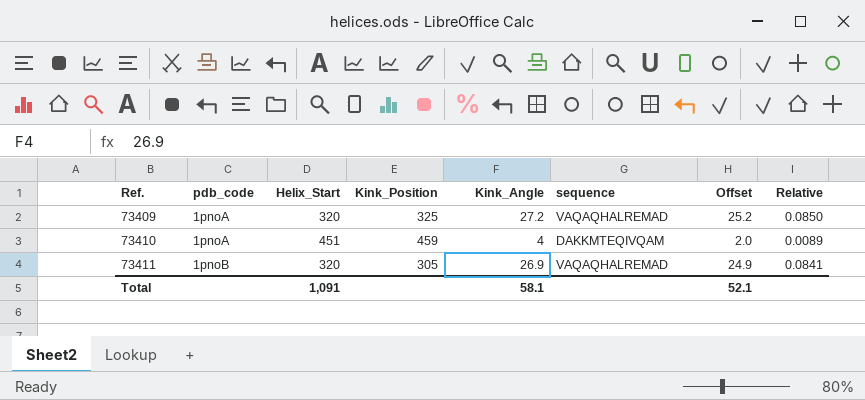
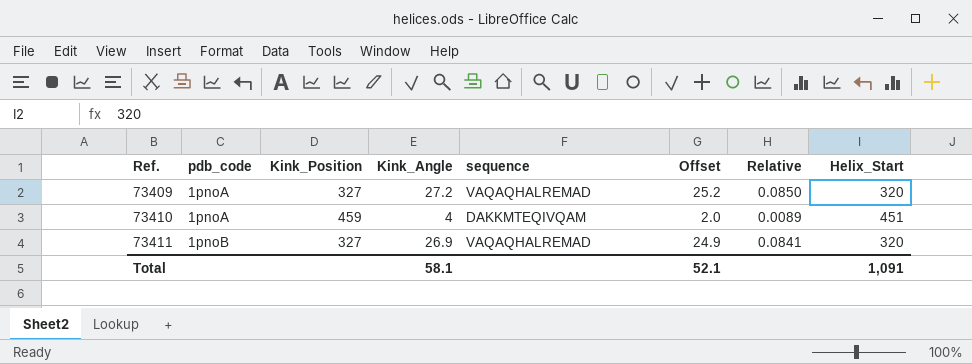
column Helix_Start | position: 3 -> 8
73409 | Kink_Position: 325 -> 327
73411 | Kink_Position: 305 -> 327

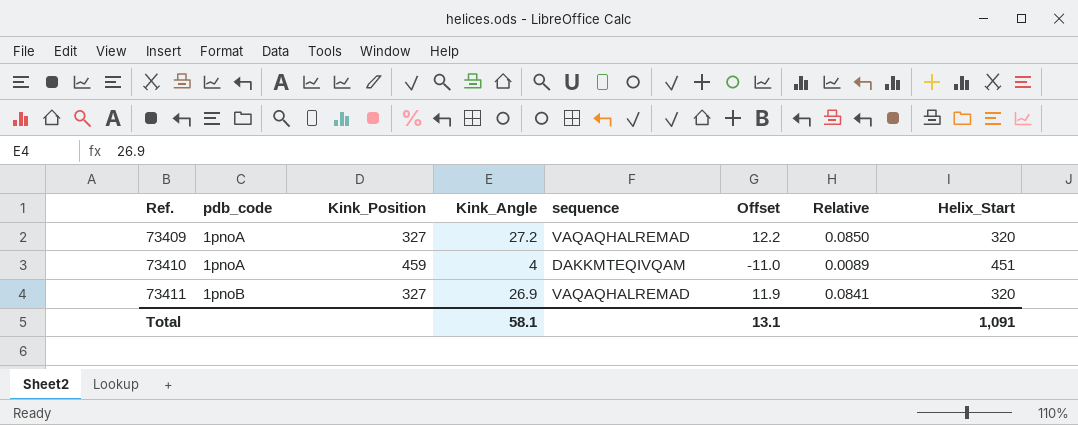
column Offset | formula: [Kink_Angle] - 2 -> [Kink_Angle] - 15
Total | Offset: 52.1 -> 13.1

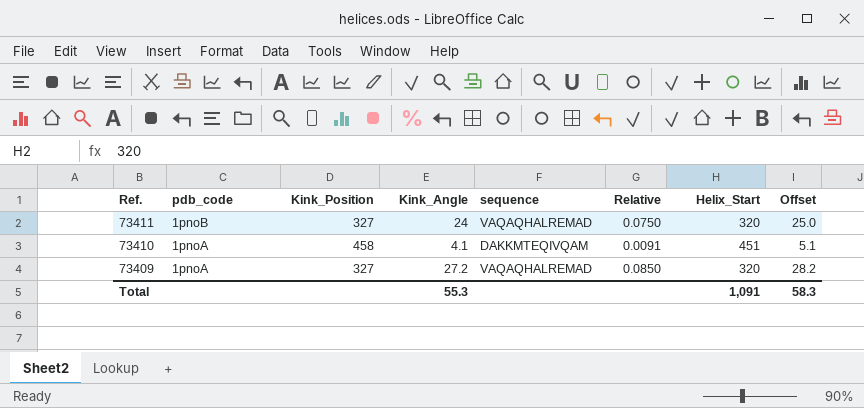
row order: Ref. ascending -> Ref. descending
column Offset | formula: [Kink_Angle] - 15 -> [Kink_Angle] + 1
column Offset | position: 6 -> 8
73411 | Kink_Angle: 26.9 -> 24
73411 | Relative: 0.0841 -> 0.0750
73410 | Kink_Position: 459 -> 458
73410 | Kink_Angle: 4 -> 4.1
73410 | Relative: 0.0089 -> 0.0091
Total | Kink_Angle: 58.1 -> 55.3
Total | Offset: 13.1 -> 58.3

